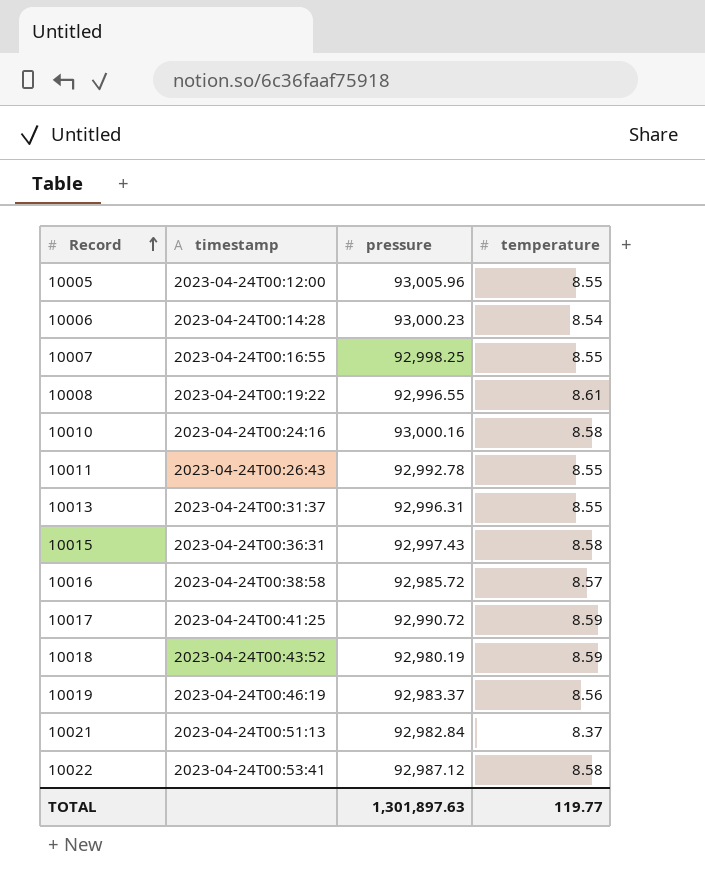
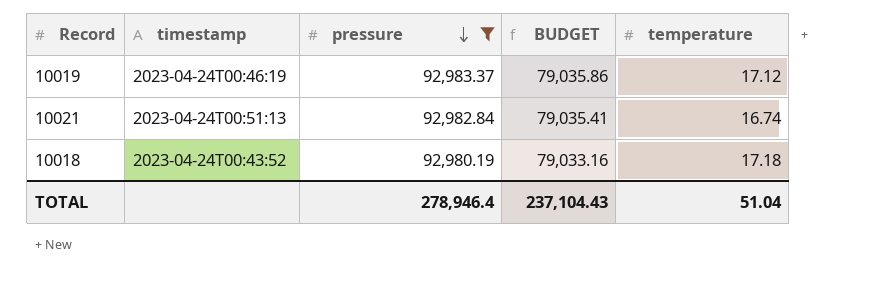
filter: none -> pressure <= 92,983.37
row order: Record ascending -> pressure descending
column BUDGET | formula: none -> [pressure] * 0.85
10019 | temperature: 8.56 -> 17.12
10021 | temperature: 8.37 -> 16.74
10018 | temperature: 8.59 -> 17.18
TOTAL | pressure: 1,301,897.63 -> 278,946.4
TOTAL | temperature: 119.77 -> 51.04

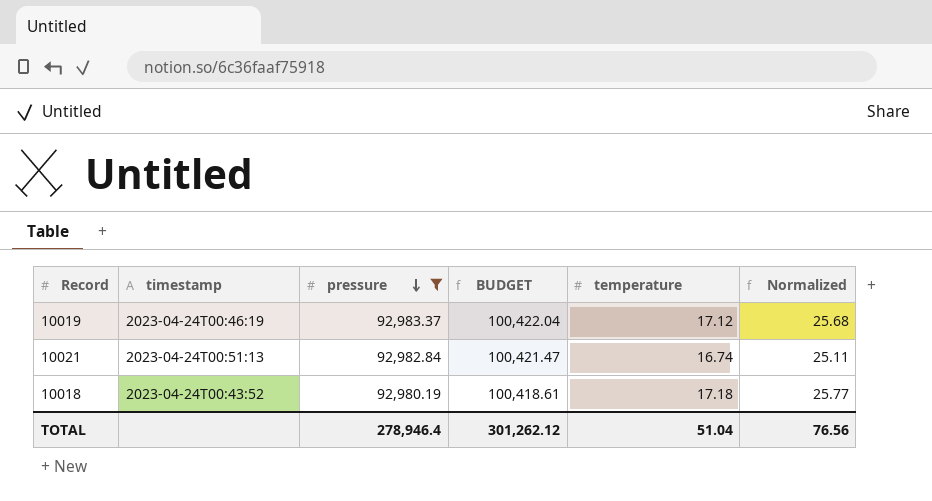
column BUDGET | formula: [pressure] * 0.85 -> [pressure] * 1.08
column Normalized | formula: none -> [temperature] * 1.5
TOTAL | BUDGET: 237,104.43 -> 301,262.12

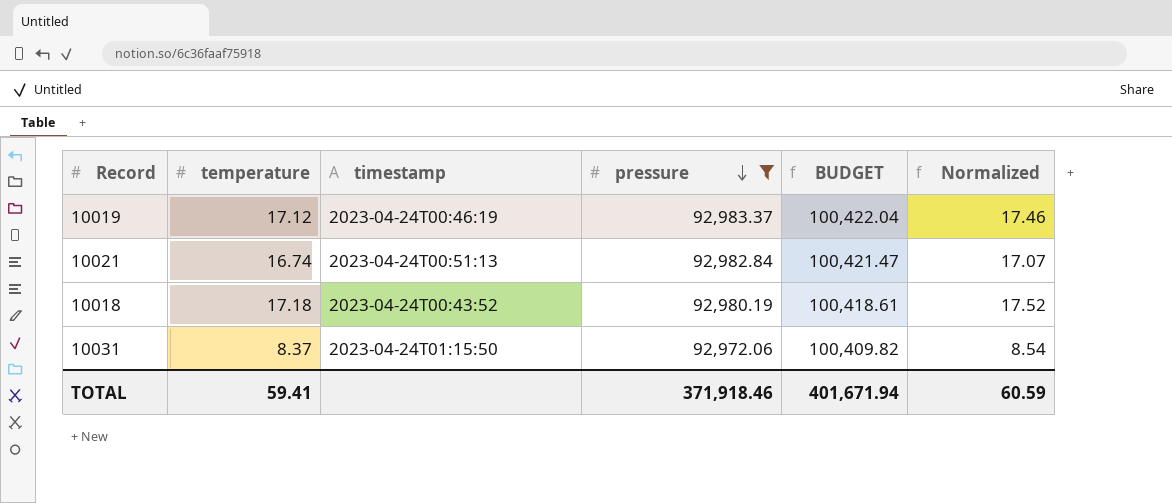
column temperature | position: 5 -> 2
column Normalized | formula: [temperature] * 1.5 -> [temperature] * 1.02
row 10031: none -> 8.37 | 2023-04-24T01:15:50 | 92,972.06 | 100,409.82 | 8.54
TOTAL | temperature: 51.04 -> 59.41
TOTAL | pressure: 278,946.4 -> 371,918.46
TOTAL | BUDGET: 301,262.12 -> 401,671.94
TOTAL | Normalized: 76.56 -> 60.59

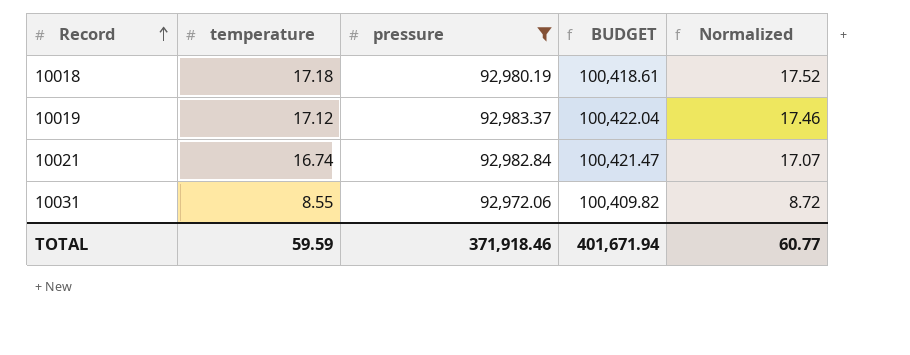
row order: pressure descending -> Record ascending
column timestamp | position: 3 -> none
10031 | temperature: 8.37 -> 8.55
10031 | Normalized: 8.54 -> 8.72
TOTAL | temperature: 59.41 -> 59.59
TOTAL | Normalized: 60.59 -> 60.77

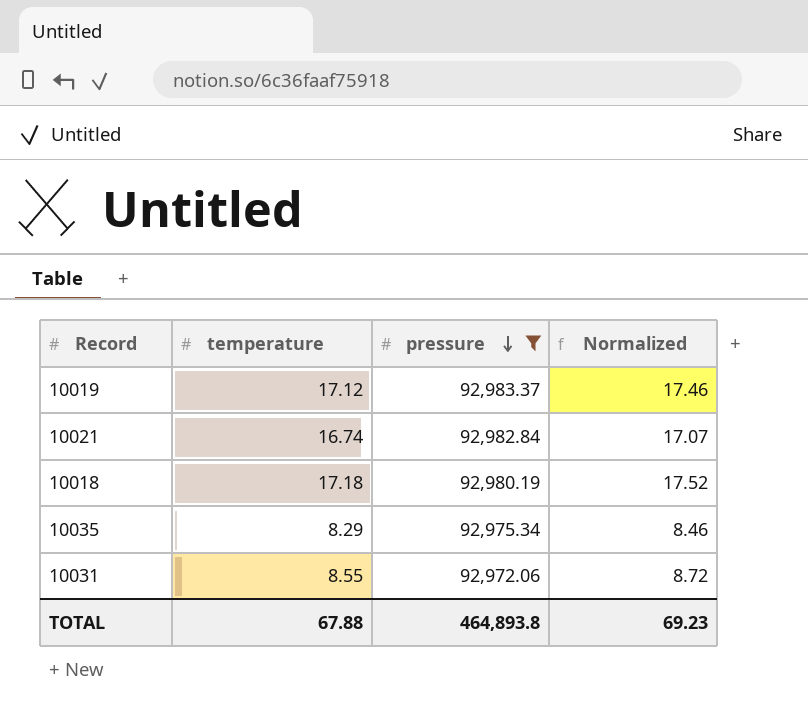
row order: Record ascending -> pressure descending
column BUDGET | formula: [pressure] * 1.08 -> none
row 10035: none -> 8.29 | 92,975.34 | 8.46
TOTAL | temperature: 59.59 -> 67.88
TOTAL | pressure: 371,918.46 -> 464,893.8
TOTAL | Normalized: 60.77 -> 69.23

